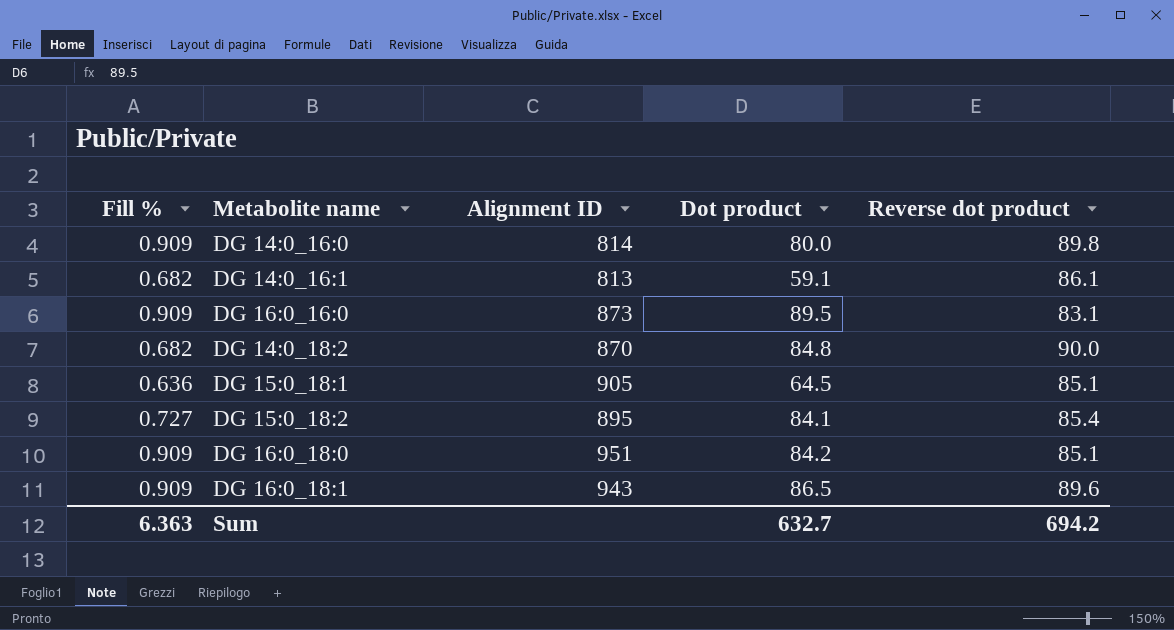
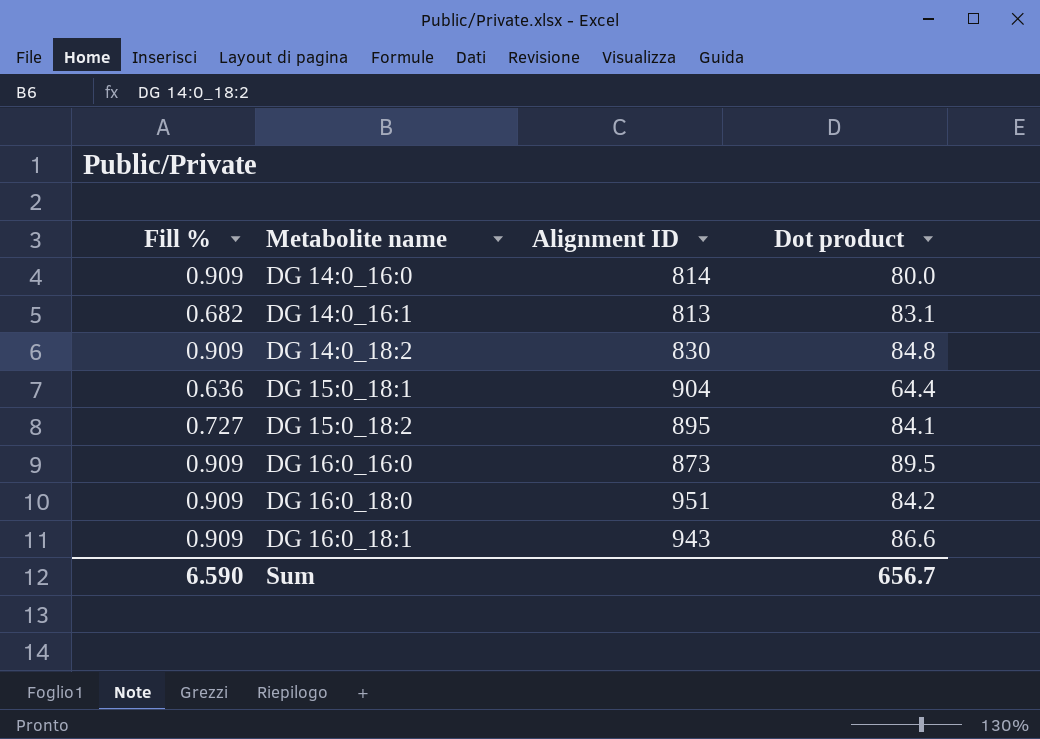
row order: none -> Metabolite name ascending
column Reverse dot product | position: 5 -> none
DG 14:0_16:1 | Dot product: 59.1 -> 83.1
DG 14:0_18:2 | Fill %: 0.682 -> 0.909
DG 14:0_18:2 | Alignment ID: 870 -> 830
DG 15:0_18:1 | Alignment ID: 905 -> 904
DG 15:0_18:1 | Dot product: 64.5 -> 64.4
DG 16:0_18:1 | Dot product: 86.5 -> 86.6
Sum | Fill %: 6.363 -> 6.590
Sum | Dot product: 632.7 -> 656.7

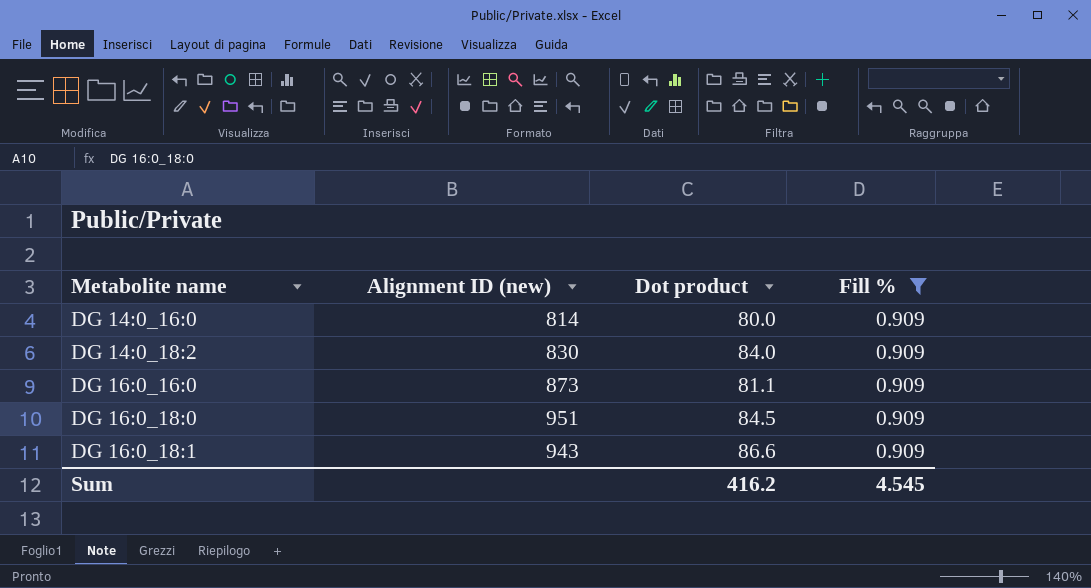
filter: none -> Fill % = 0.909
column name: Alignment ID -> Alignment ID (new)
column Fill % | position: 1 -> 4
DG 14:0_18:2 | Dot product: 84.8 -> 84.0
DG 16:0_16:0 | Dot product: 89.5 -> 81.1
DG 16:0_18:0 | Dot product: 84.2 -> 84.5
Sum | Dot product: 656.7 -> 416.2
Sum | Fill %: 6.590 -> 4.545

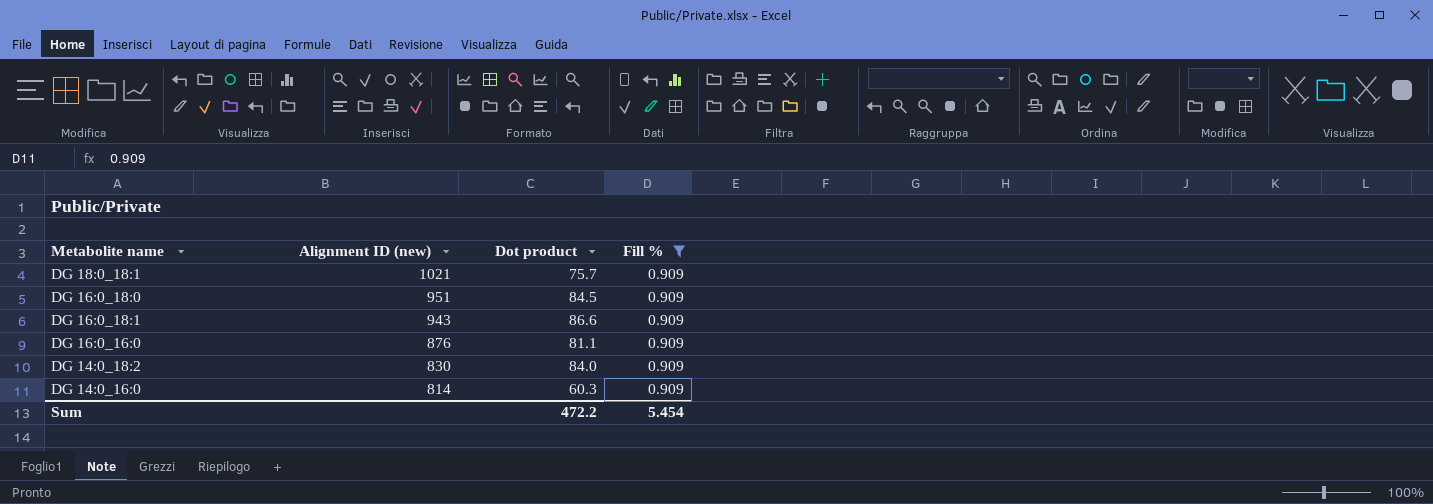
row order: Metabolite name ascending -> Alignment ID (new) descending
row DG 18:0_18:1: none -> 1021 | 75.7 | 0.909
DG 16:0_16:0 | Alignment ID (new): 873 -> 876
DG 14:0_16:0 | Dot product: 80.0 -> 60.3
Sum | Dot product: 416.2 -> 472.2
Sum | Fill %: 4.545 -> 5.454

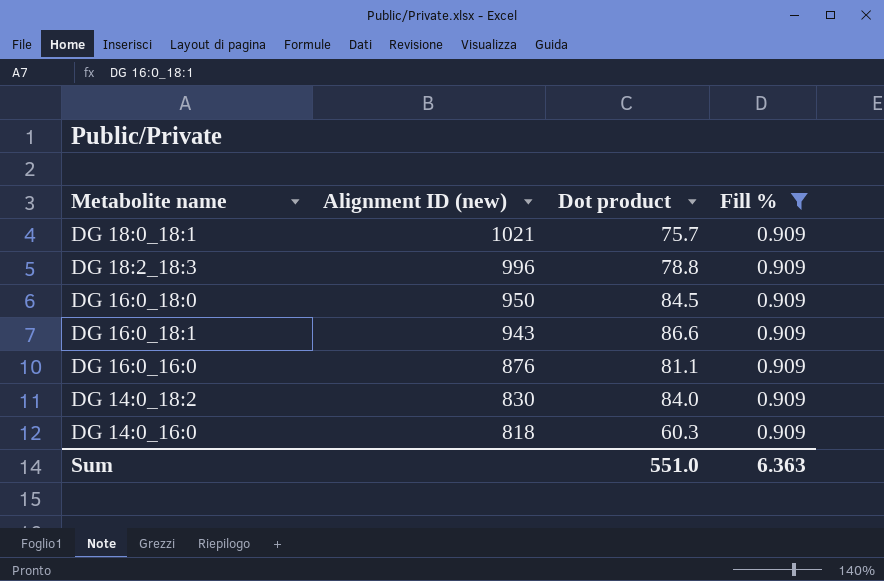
row DG 18:2_18:3: none -> 996 | 78.8 | 0.909
DG 16:0_18:0 | Alignment ID (new): 951 -> 950
DG 14:0_16:0 | Alignment ID (new): 814 -> 818
Sum | Dot product: 472.2 -> 551.0
Sum | Fill %: 5.454 -> 6.363

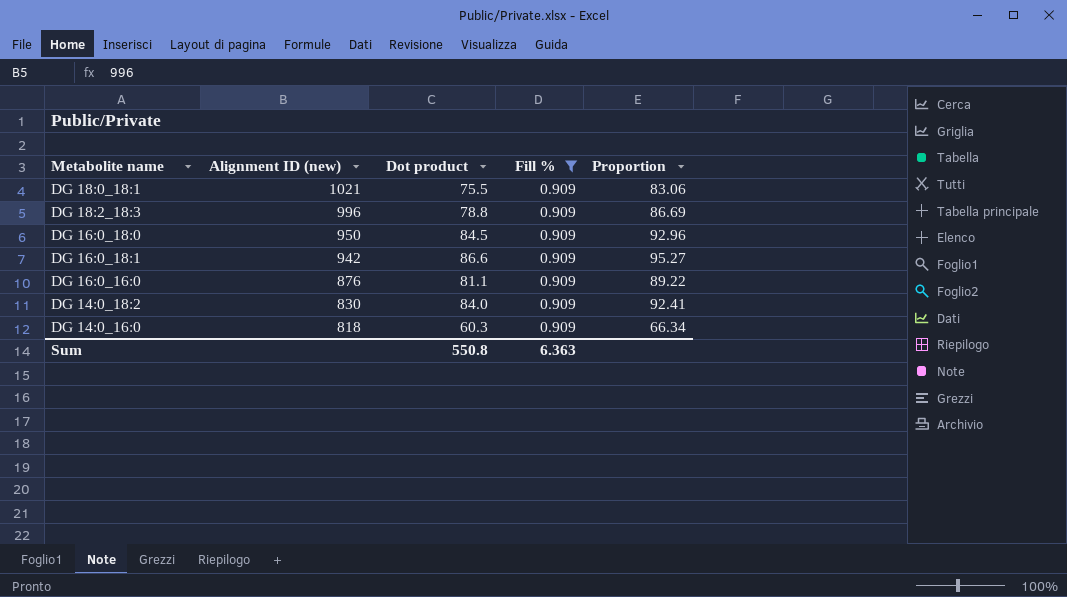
column Proportion | formula: none -> [Dot product] / [Fill %]
DG 18:0_18:1 | Dot product: 75.7 -> 75.5
DG 16:0_18:1 | Alignment ID (new): 943 -> 942
Sum | Dot product: 551.0 -> 550.8

